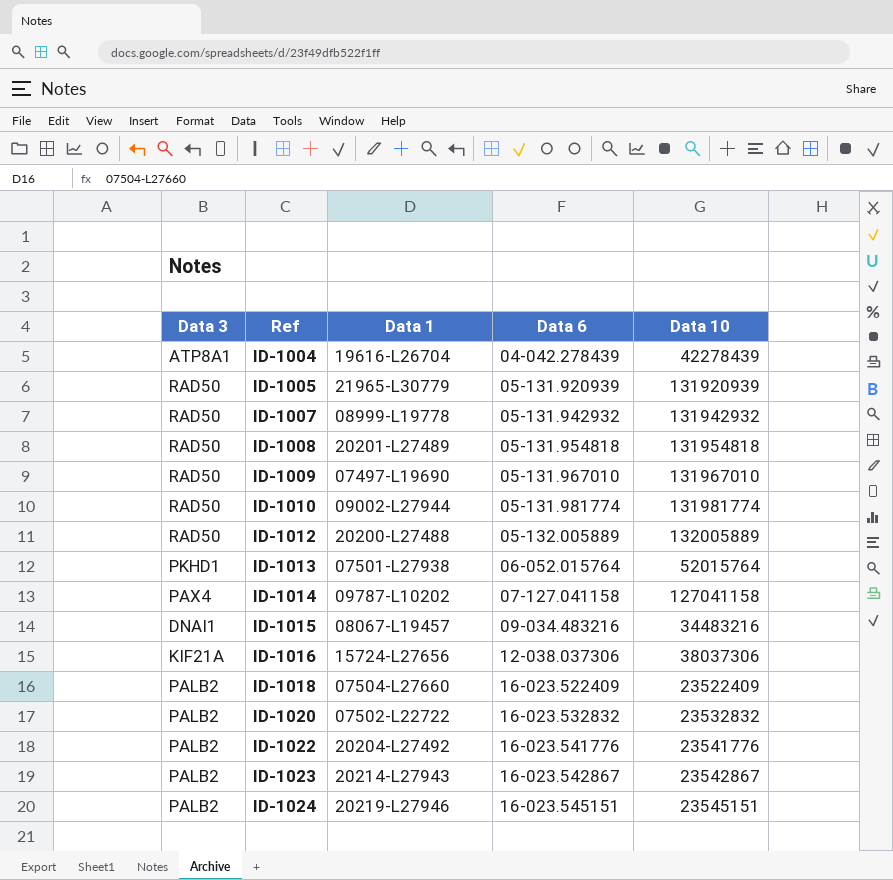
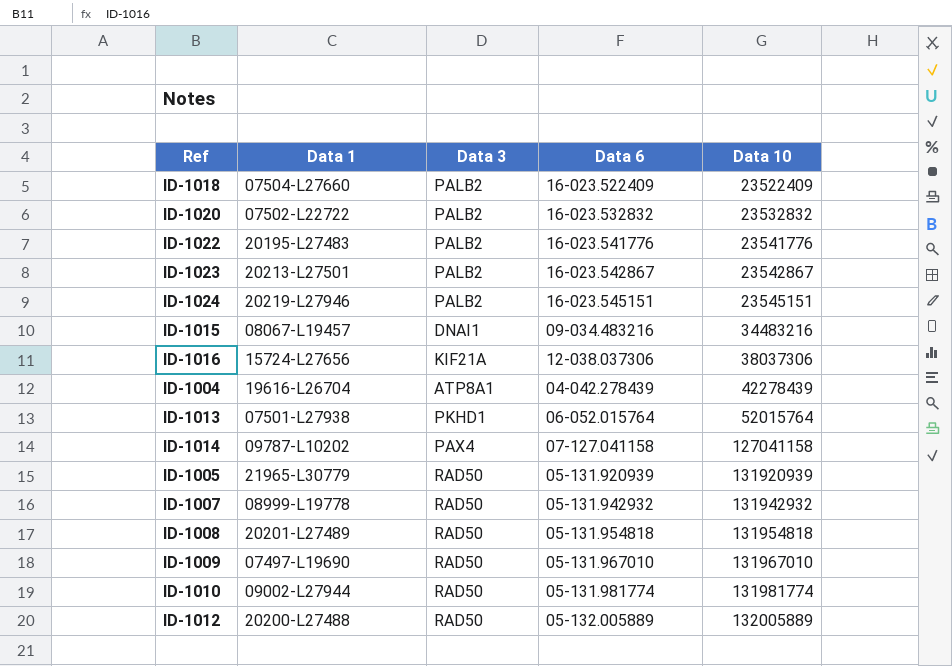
row order: Ref ascending -> Data 10 ascending
column Data 3 | position: 1 -> 3
ID-1022 | Data 1: 20204-L27492 -> 20195-L27483
ID-1023 | Data 1: 20214-L27943 -> 20213-L27501

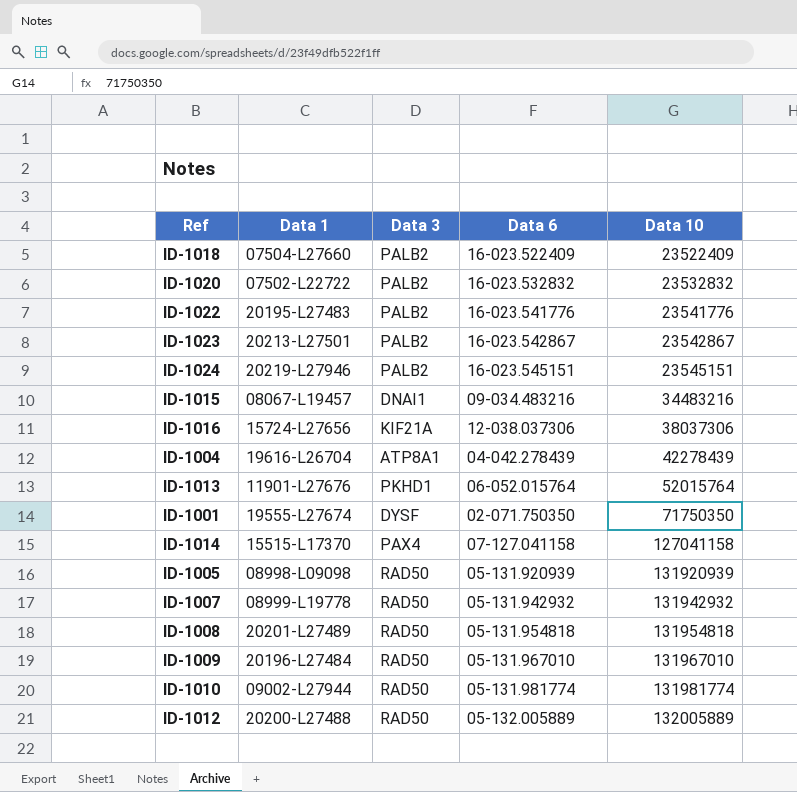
ID-1013 | Data 1: 07501-L27938 -> 11901-L27676
row ID-1001: none -> 19555-L27674 | DYSF | 02-071.750350 | 71750350
ID-1014 | Data 1: 09787-L10202 -> 15515-L17370
ID-1005 | Data 1: 21965-L30779 -> 08998-L09098
ID-1009 | Data 1: 07497-L19690 -> 20196-L27484

